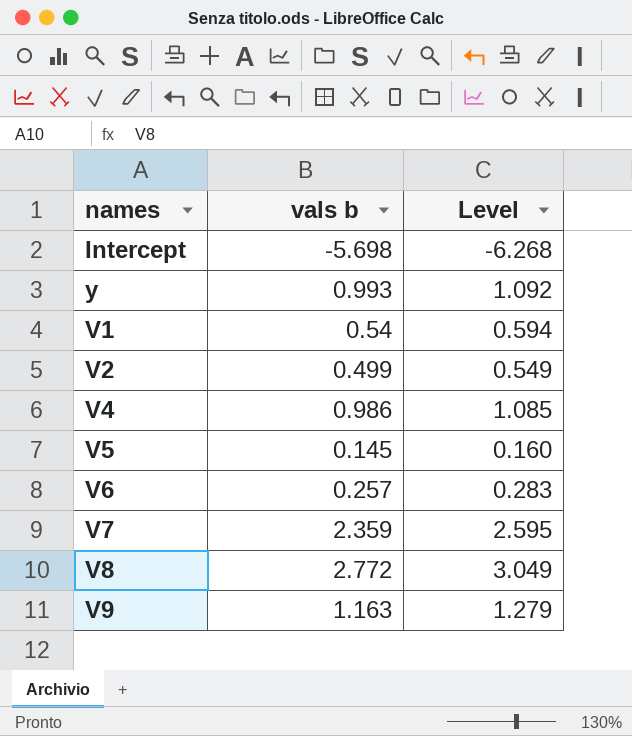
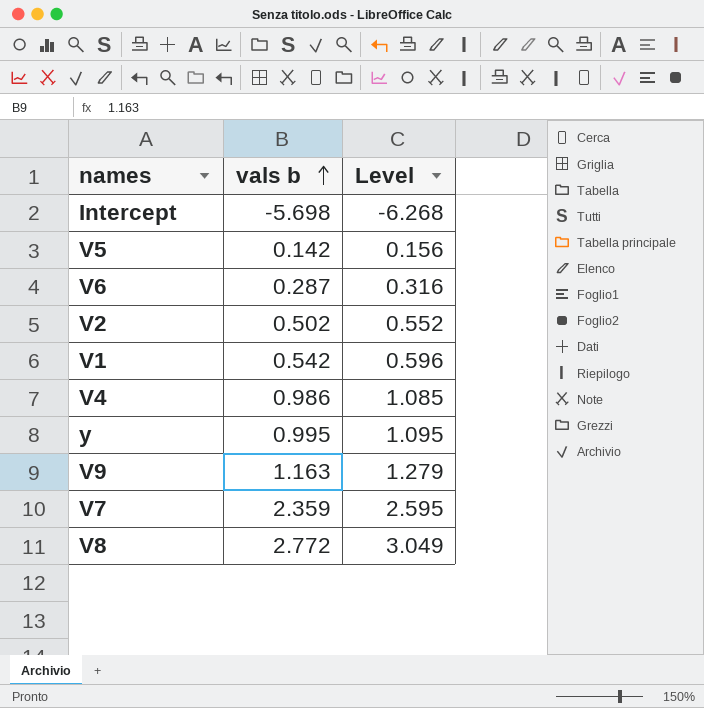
row order: none -> vals b ascending
V5 | vals b: 0.145 -> 0.142
V5 | Level: 0.160 -> 0.156
V6 | vals b: 0.257 -> 0.287
V6 | Level: 0.283 -> 0.316
V2 | vals b: 0.499 -> 0.502
V2 | Level: 0.549 -> 0.552
V1 | vals b: 0.54 -> 0.542
V1 | Level: 0.594 -> 0.596
y | vals b: 0.993 -> 0.995
y | Level: 1.092 -> 1.095

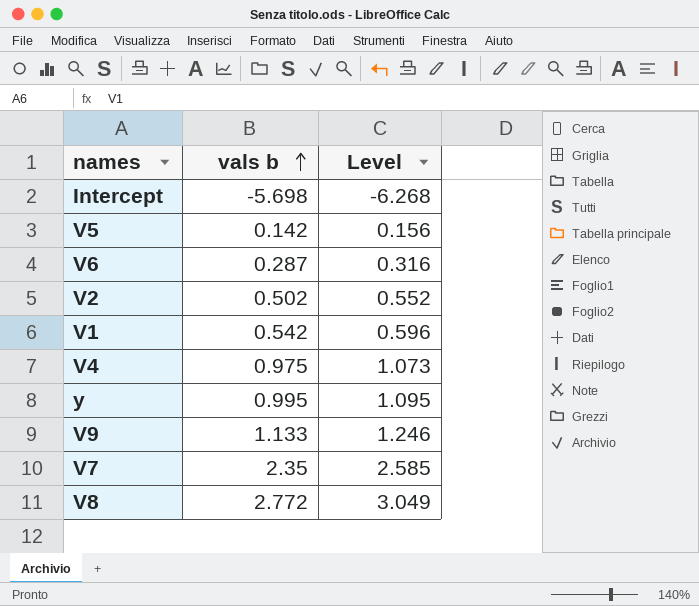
V4 | vals b: 0.986 -> 0.975
V4 | Level: 1.085 -> 1.073
V9 | vals b: 1.163 -> 1.133
V9 | Level: 1.279 -> 1.246
V7 | vals b: 2.359 -> 2.35
V7 | Level: 2.595 -> 2.585

